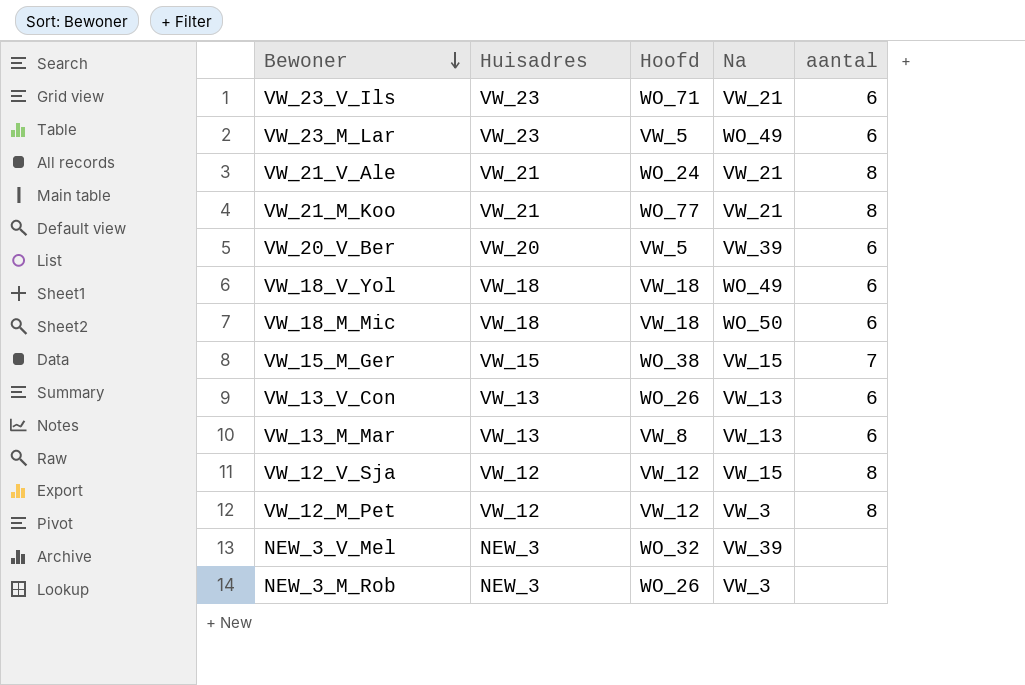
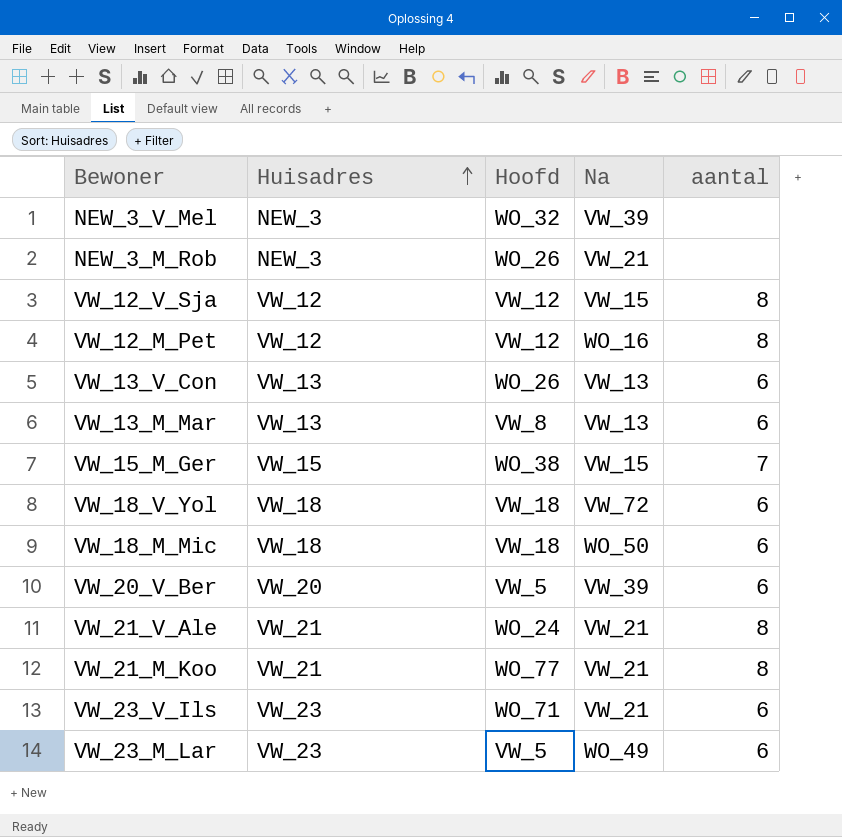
row order: Bewoner descending -> Huisadres ascending
NEW_3_M_Rob | Na: VW_3 -> VW_21
VW_12_M_Pet | Na: VW_3 -> WO_16
VW_18_V_Yol | Na: WO_49 -> VW_72

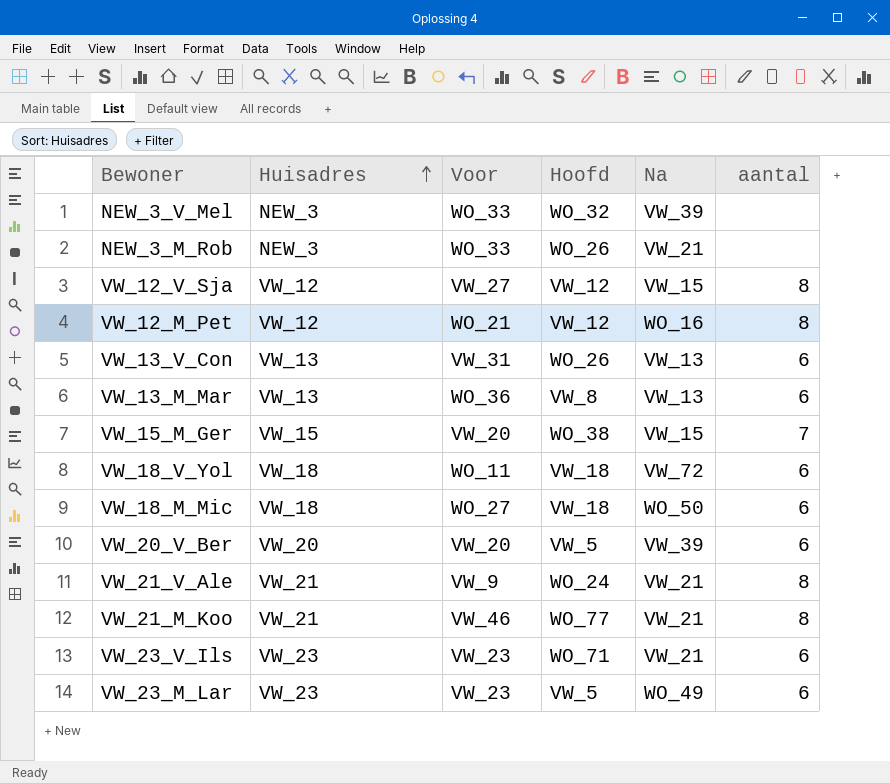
column Voor | position: none -> 3

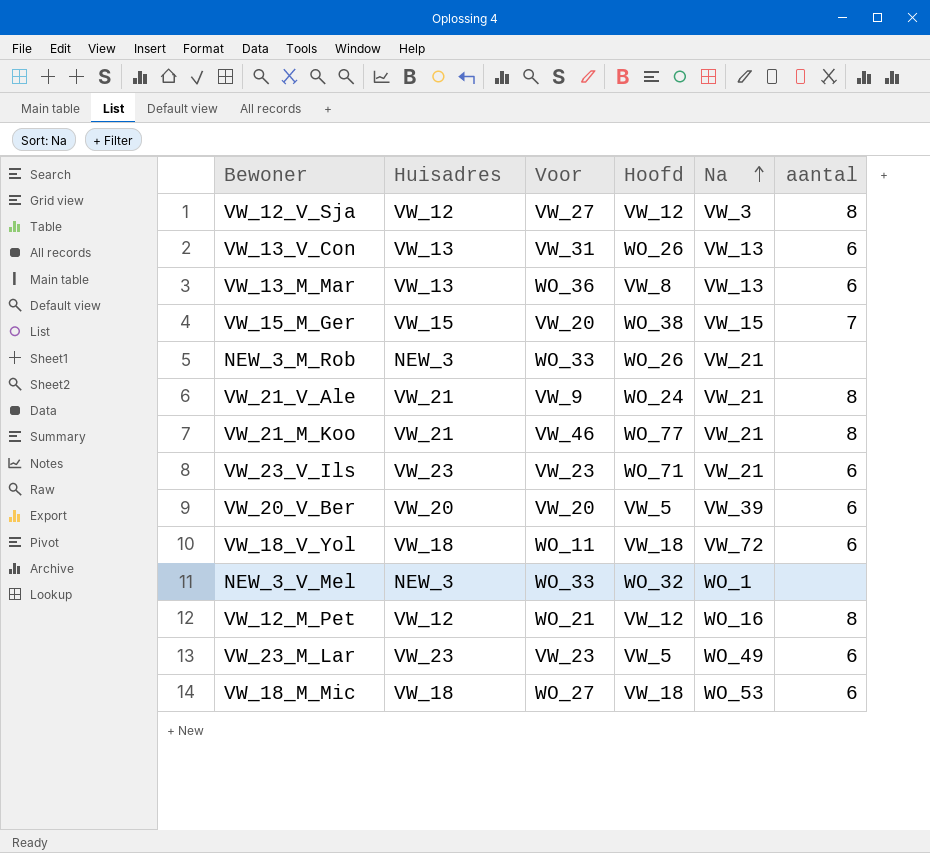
row order: Huisadres ascending -> Na ascending
VW_12_V_Sja | Na: VW_15 -> VW_3
NEW_3_V_Mel | Na: VW_39 -> WO_1
VW_18_M_Mic | Na: WO_50 -> WO_53

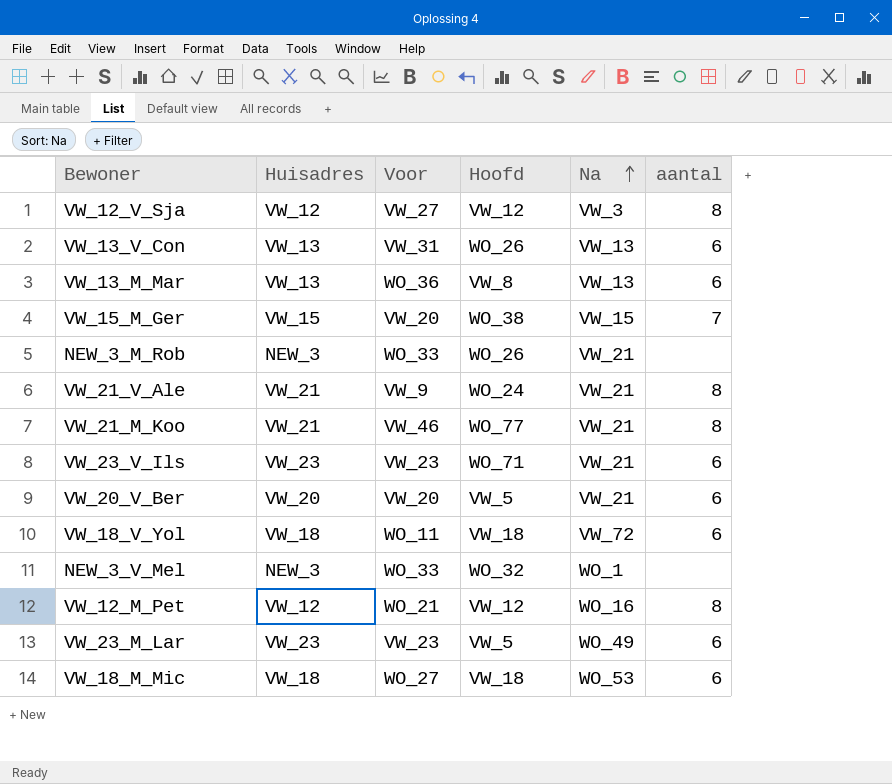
VW_20_V_Ber | Na: VW_39 -> VW_21

